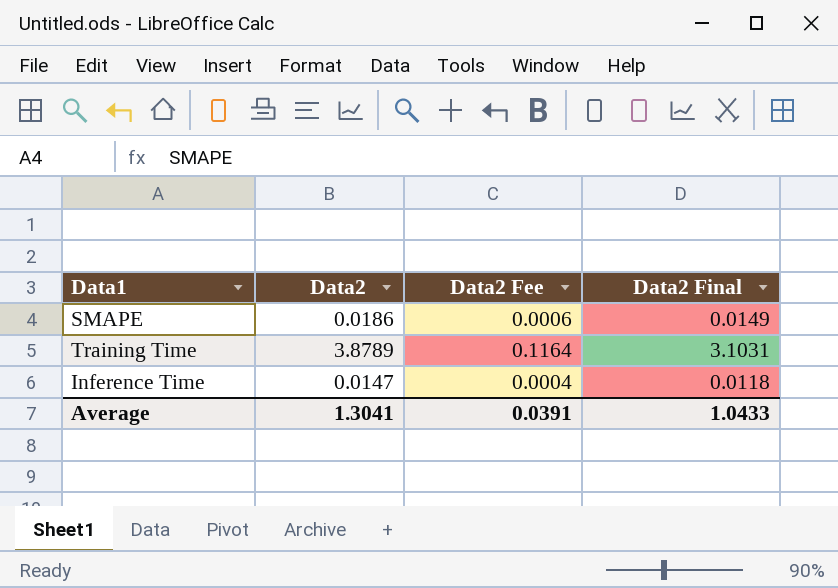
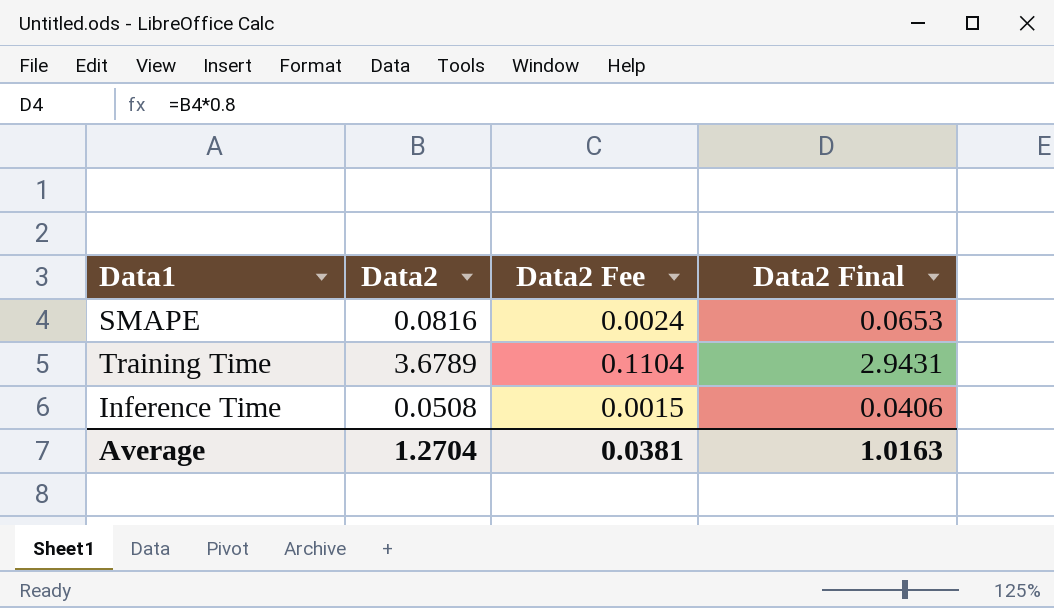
SMAPE | Data2: 0.0186 -> 0.0816
SMAPE | Data2 Fee: 0.0006 -> 0.0024
SMAPE | Data2 Final: 0.0149 -> 0.0653
Training Time | Data2: 3.8789 -> 3.6789
Training Time | Data2 Fee: 0.1164 -> 0.1104
Training Time | Data2 Final: 3.1031 -> 2.9431
Inference Time | Data2: 0.0147 -> 0.0508
Inference Time | Data2 Fee: 0.0004 -> 0.0015
Inference Time | Data2 Final: 0.0118 -> 0.0406
Average | Data2: 1.3041 -> 1.2704
Average | Data2 Fee: 0.0391 -> 0.0381
Average | Data2 Final: 1.0433 -> 1.0163

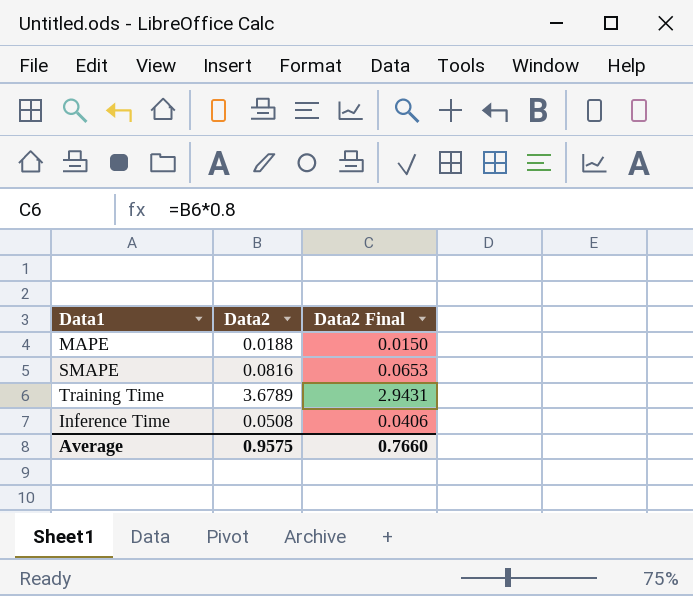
column Data2 Fee | formula: [Data2] * 0.03 -> none
row MAPE: none -> 0.0188 | 0.0150
Average | Data2: 1.2704 -> 0.9575
Average | Data2 Final: 1.0163 -> 0.7660

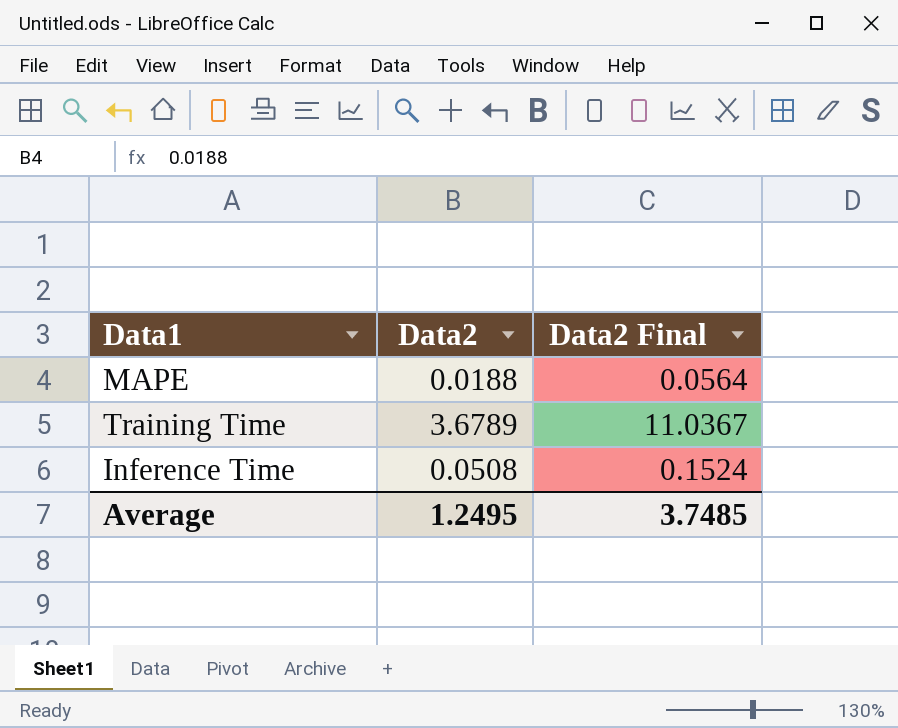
column Data2 Final | formula: [Data2] * 0.8 -> [Data2] * 3
row SMAPE: 0.0816 | 0.0653 -> none
Average | Data2: 0.9575 -> 1.2495
Average | Data2 Final: 0.7660 -> 3.7485

